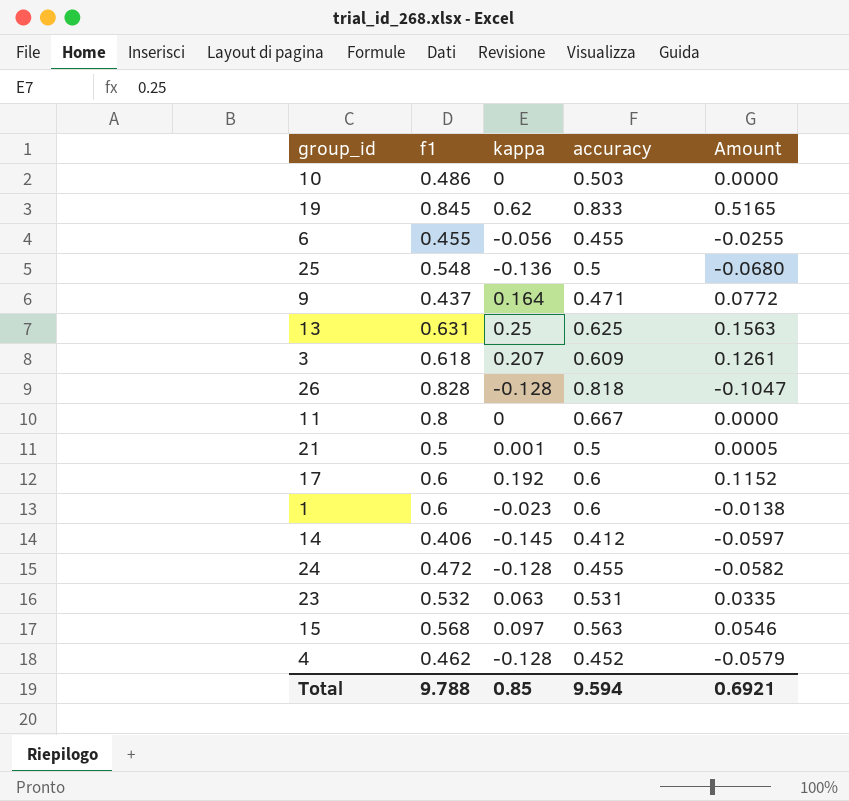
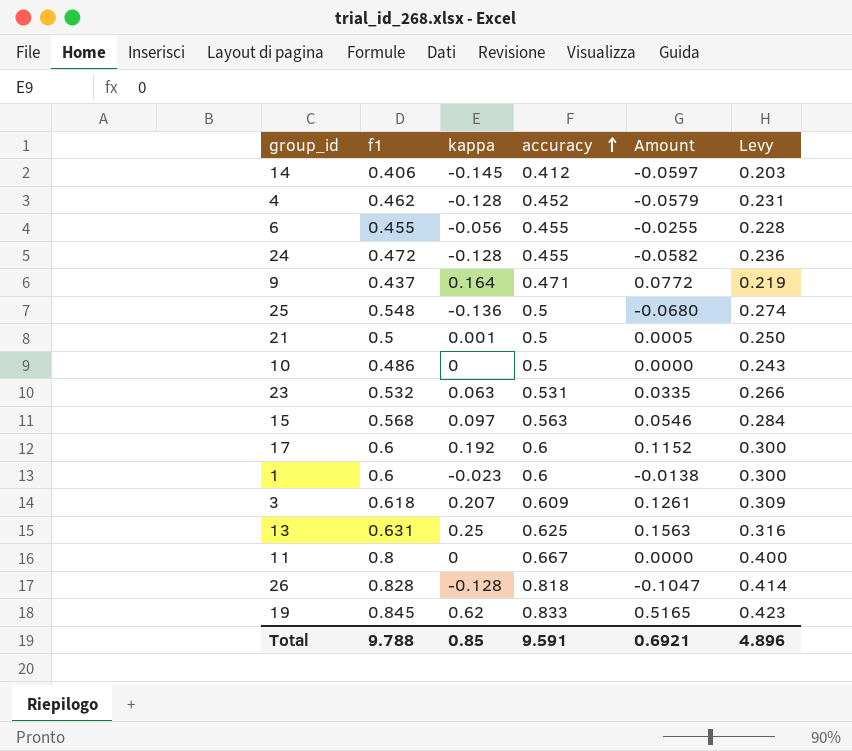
row order: none -> accuracy ascending
column Levy | formula: none -> [f1] * 0.5
10 | accuracy: 0.503 -> 0.5
Total | accuracy: 9.594 -> 9.591

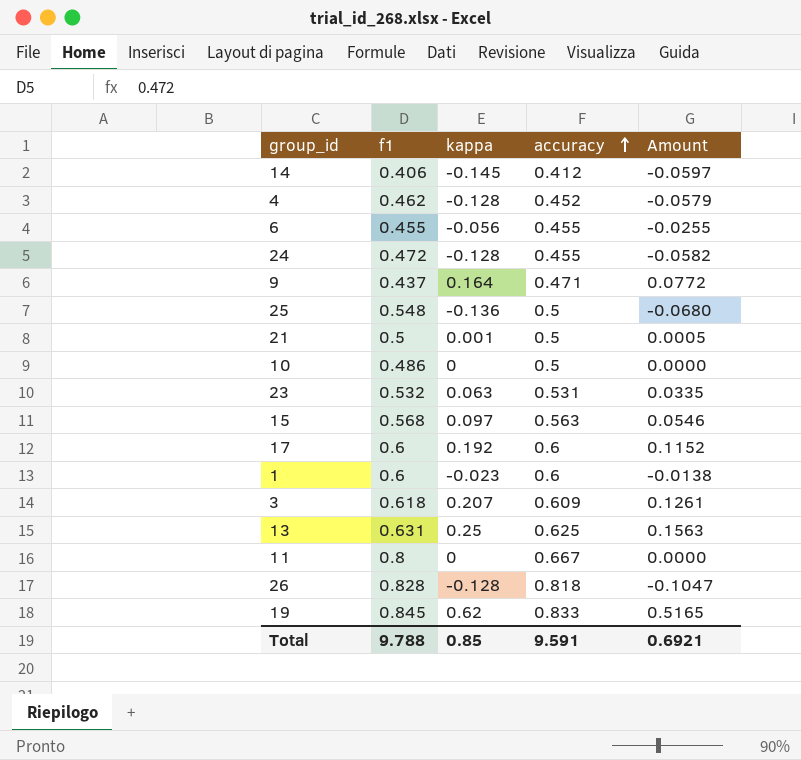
column Levy | formula: [f1] * 0.5 -> none

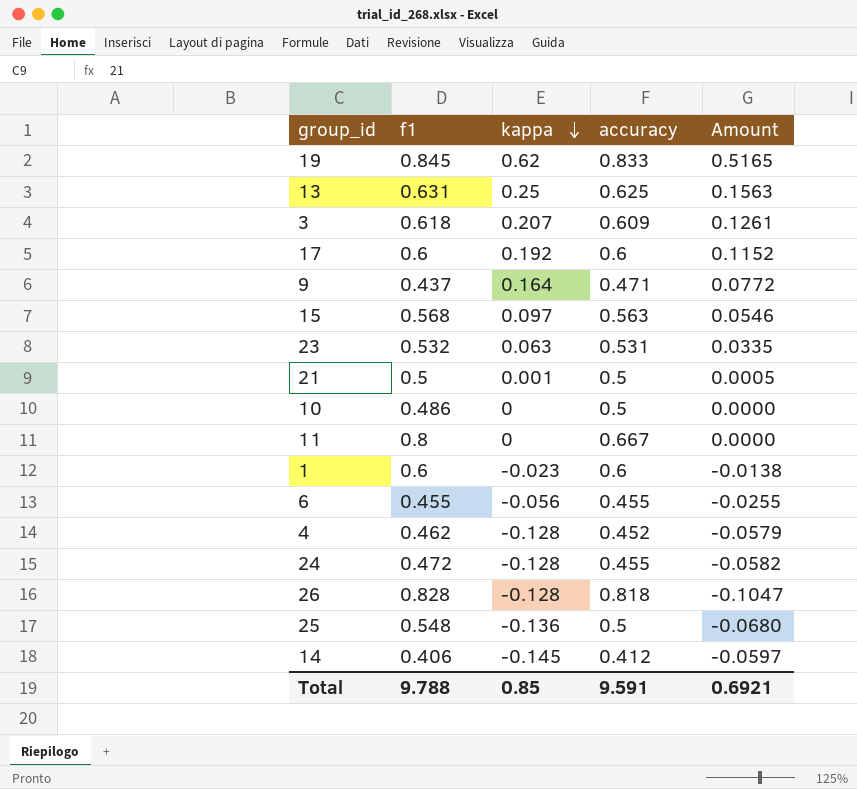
row order: accuracy ascending -> kappa descending

